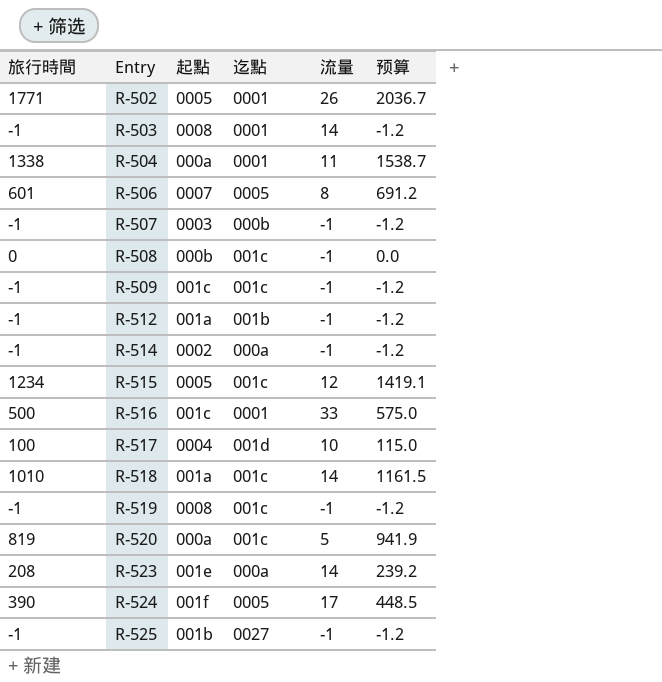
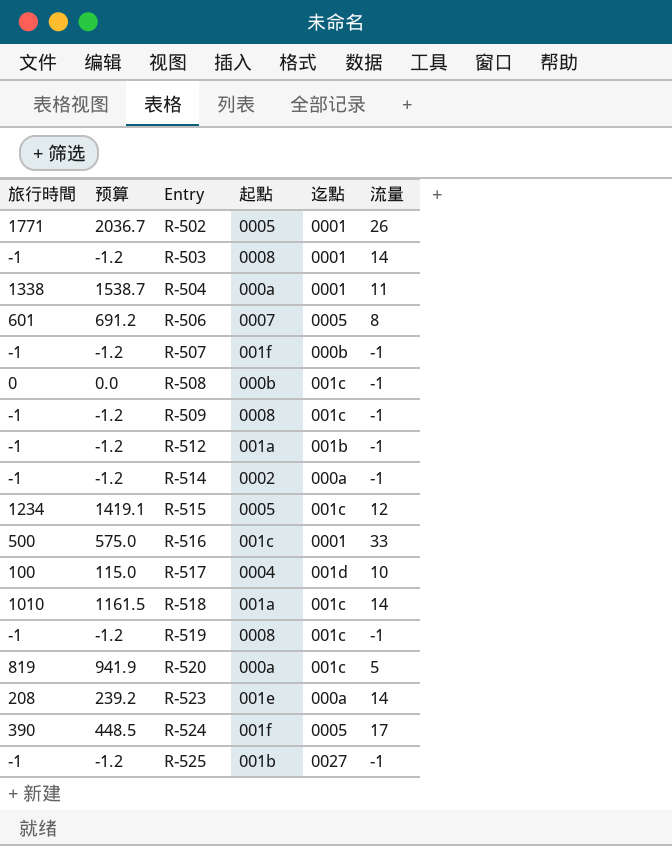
column 预算 | position: 6 -> 2
R-507 | 起點: 0003 -> 001f
R-509 | 起點: 001c -> 0008

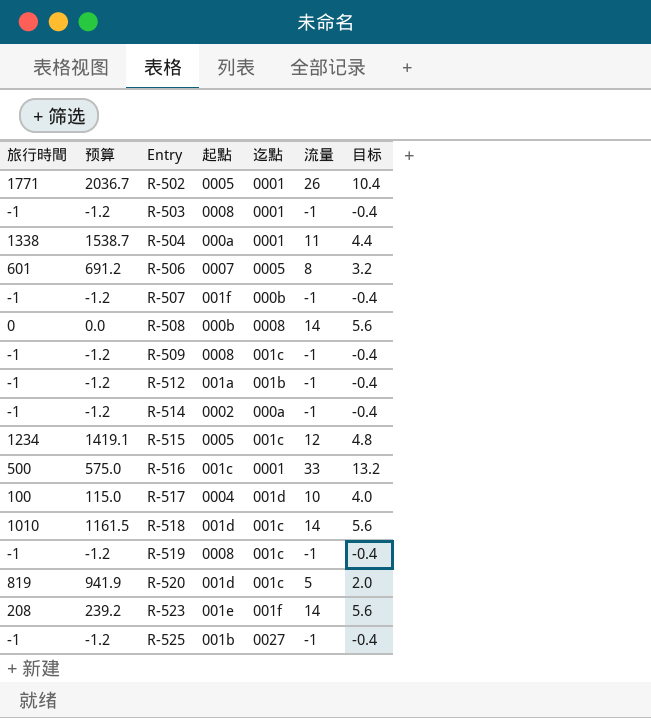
column 目标 | formula: none -> [流量] * 0.4
row R-524: 390 | 448.5 | 001f | 0005 | 17 -> none
R-503 | 流量: 14 -> -1
R-508 | 迄點: 001c -> 0008
R-508 | 流量: -1 -> 14
R-518 | 起點: 001a -> 001d
R-520 | 起點: 000a -> 001d
R-523 | 迄點: 000a -> 001f

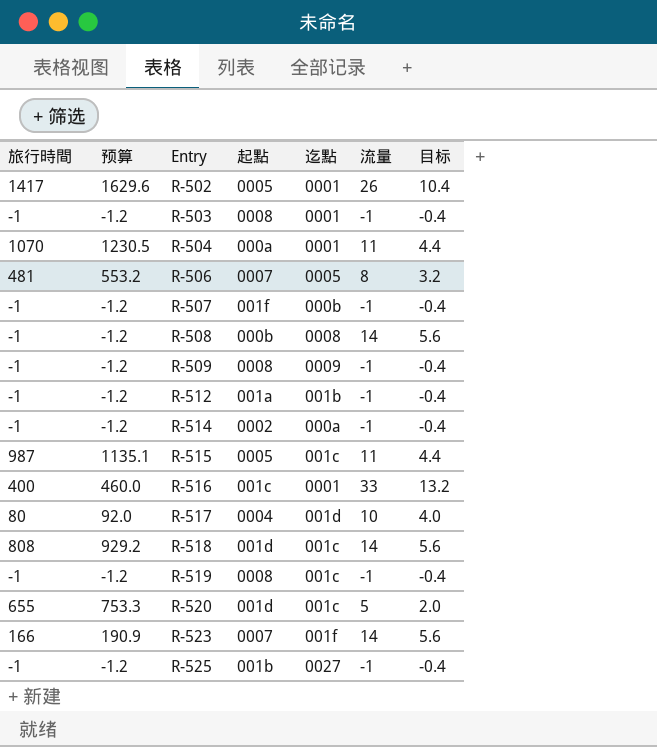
R-502 | 旅行時間: 1771 -> 1417
R-502 | 预算: 2036.7 -> 1629.6
R-504 | 旅行時間: 1338 -> 1070
R-504 | 预算: 1538.7 -> 1230.5
R-506 | 旅行時間: 601 -> 481
R-506 | 预算: 691.2 -> 553.2
R-508 | 旅行時間: 0 -> -1
R-508 | 预算: 0.0 -> -1.2
R-509 | 迄點: 001c -> 0009
R-515 | 旅行時間: 1234 -> 987
R-515 | 预算: 1419.1 -> 1135.1
R-515 | 流量: 12 -> 11
R-515 | 目标: 4.8 -> 4.4
R-516 | 旅行時間: 500 -> 400
R-516 | 预算: 575.0 -> 460.0
R-517 | 旅行時間: 100 -> 80
R-517 | 预算: 115.0 -> 92.0
R-518 | 旅行時間: 1010 -> 808
R-518 | 预算: 1161.5 -> 929.2
R-520 | 旅行時間: 819 -> 655
R-520 | 预算: 941.9 -> 753.3
R-523 | 旅行時間: 208 -> 166
R-523 | 预算: 239.2 -> 190.9
R-523 | 起點: 001e -> 0007

